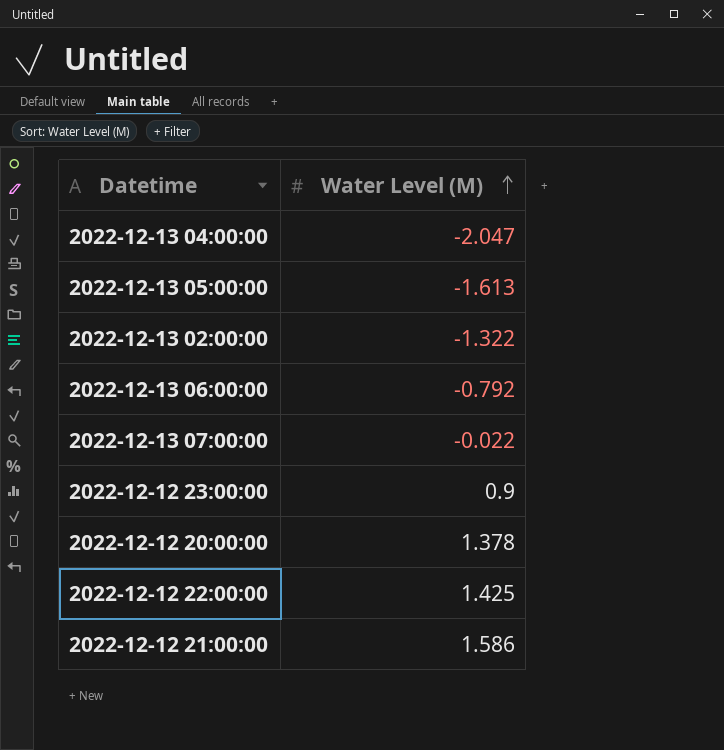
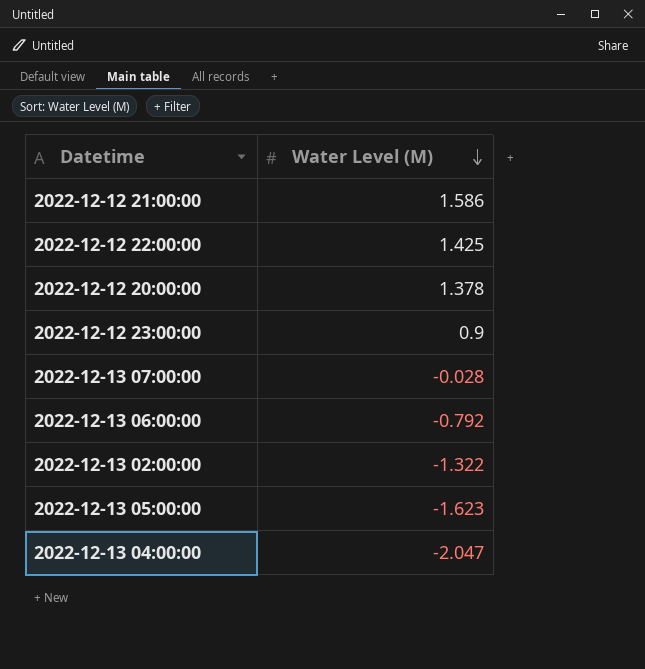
row order: Water Level (M) ascending -> Water Level (M) descending
2022-12-13 07:00:00 | Water Level (M): -0.022 -> -0.028
2022-12-13 05:00:00 | Water Level (M): -1.613 -> -1.623

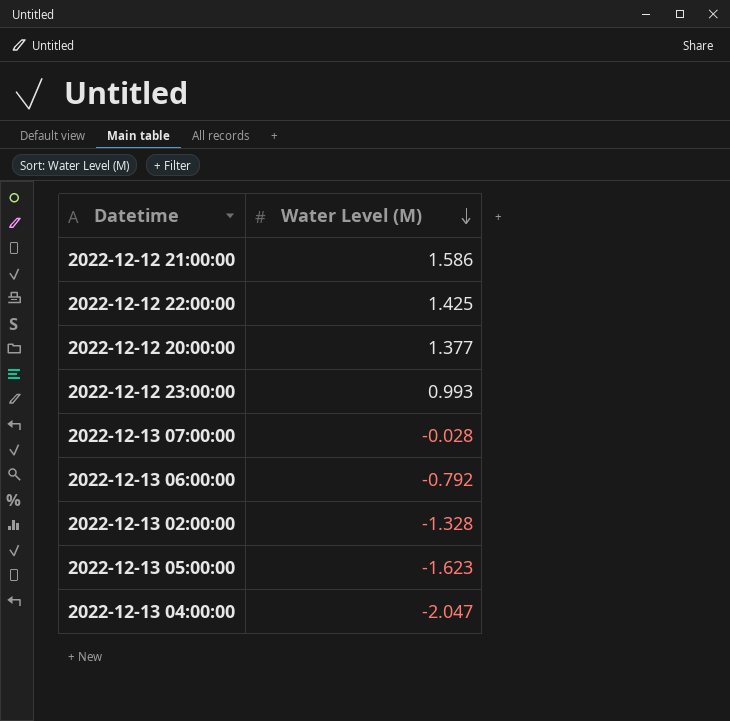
2022-12-12 20:00:00 | Water Level (M): 1.378 -> 1.377
2022-12-12 23:00:00 | Water Level (M): 0.9 -> 0.993
2022-12-13 02:00:00 | Water Level (M): -1.322 -> -1.328

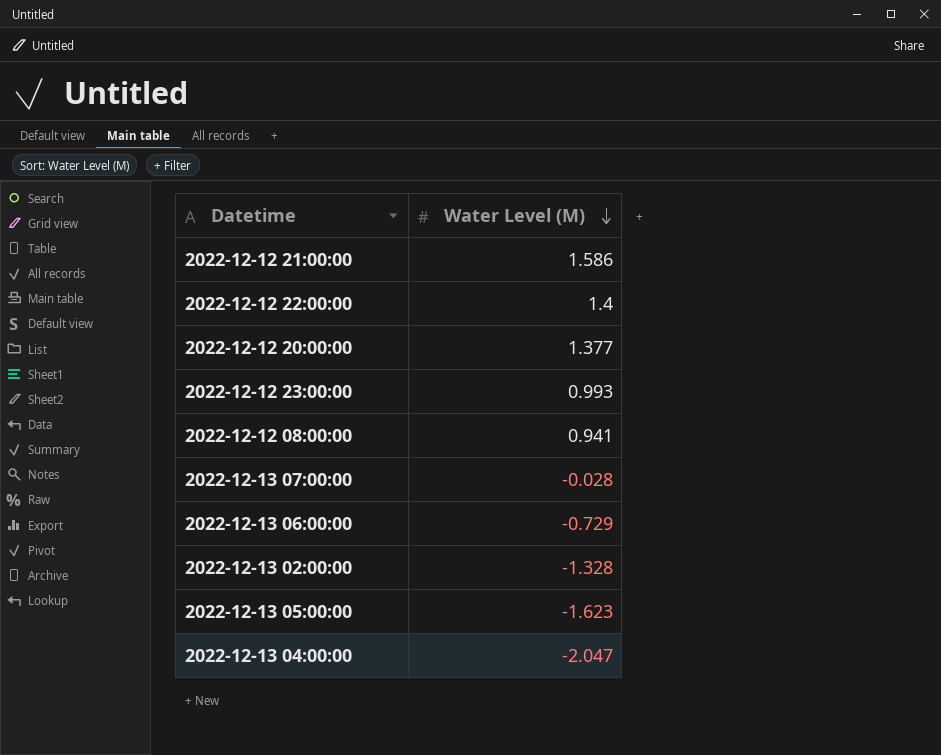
2022-12-12 22:00:00 | Water Level (M): 1.425 -> 1.4
row 2022-12-12 08:00:00: none -> 0.941
2022-12-13 06:00:00 | Water Level (M): -0.792 -> -0.729

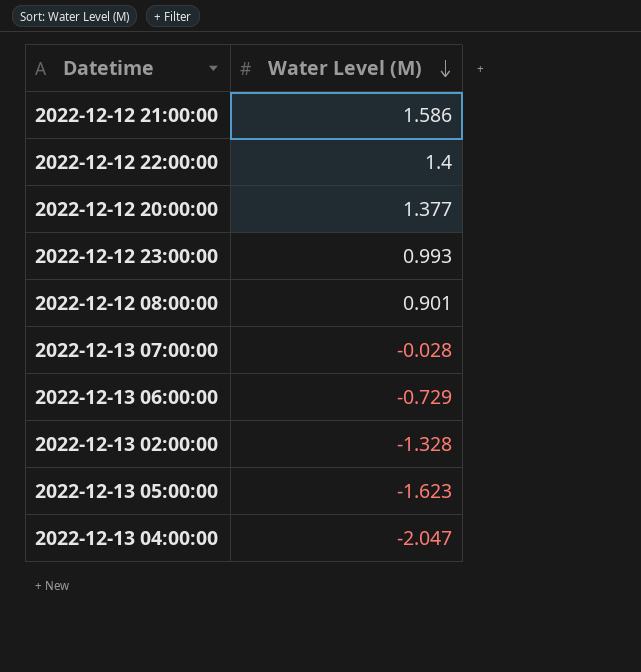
2022-12-12 08:00:00 | Water Level (M): 0.941 -> 0.901

